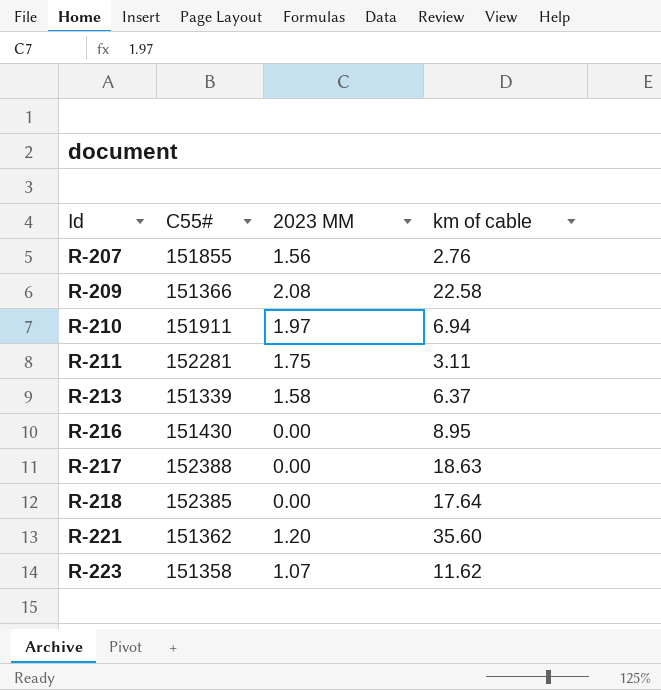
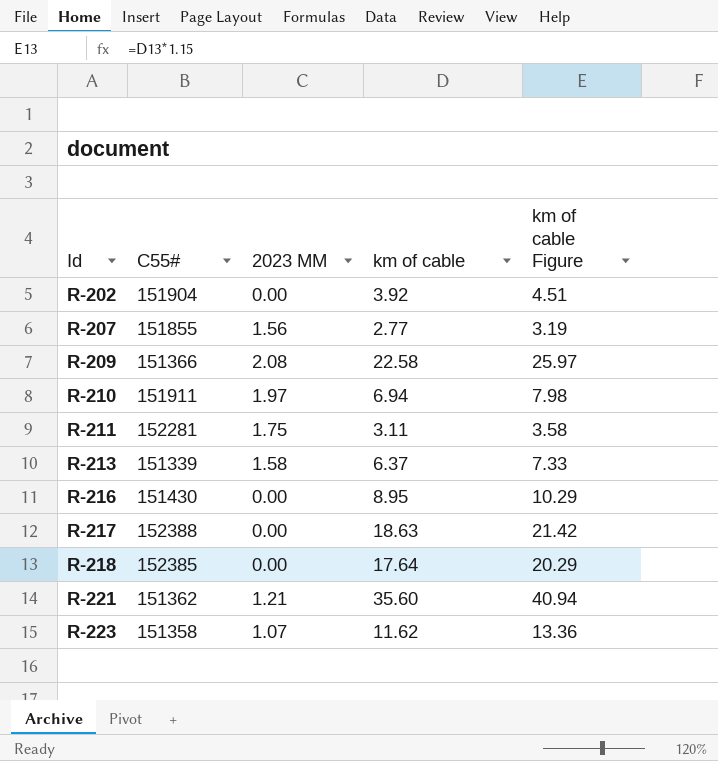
column km of cable Figure | formula: none -> [km of cable] * 1.15
row R-202: none -> 151904 | 0.00 | 3.92 | 4.51
R-207 | km of cable: 2.76 -> 2.77
R-221 | 2023 MM: 1.20 -> 1.21

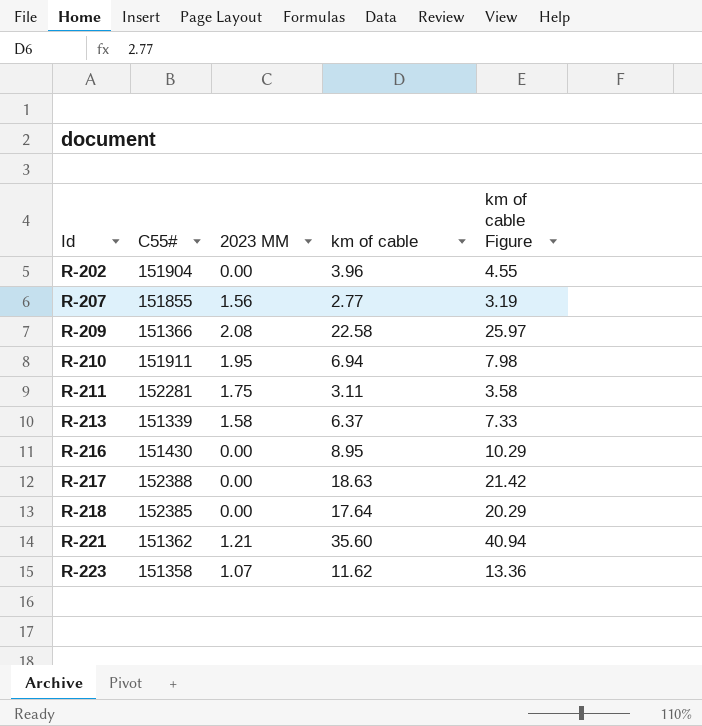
R-202 | km of cable: 3.92 -> 3.96
R-202 | km of cable Figure: 4.51 -> 4.55
R-210 | 2023 MM: 1.97 -> 1.95

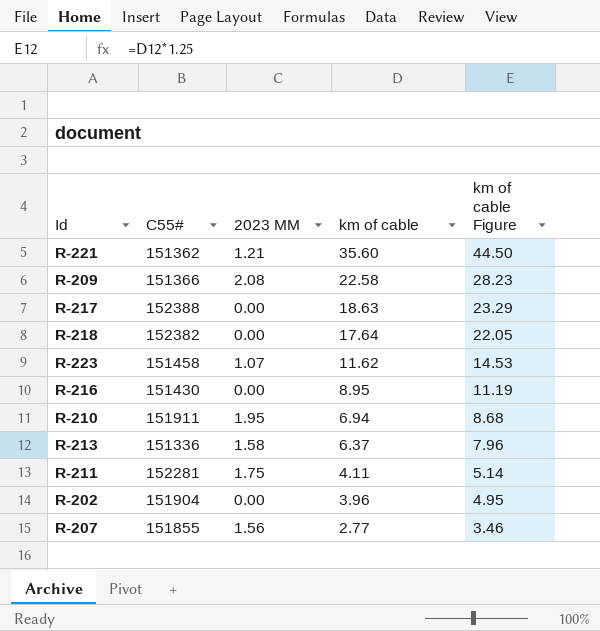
row order: Id ascending -> km of cable descending
column km of cable Figure | formula: [km of cable] * 1.15 -> [km of cable] * 1.25
R-218 | C55#: 152385 -> 152382
R-223 | C55#: 151358 -> 151458
R-213 | C55#: 151339 -> 151336
R-211 | km of cable: 3.11 -> 4.11

